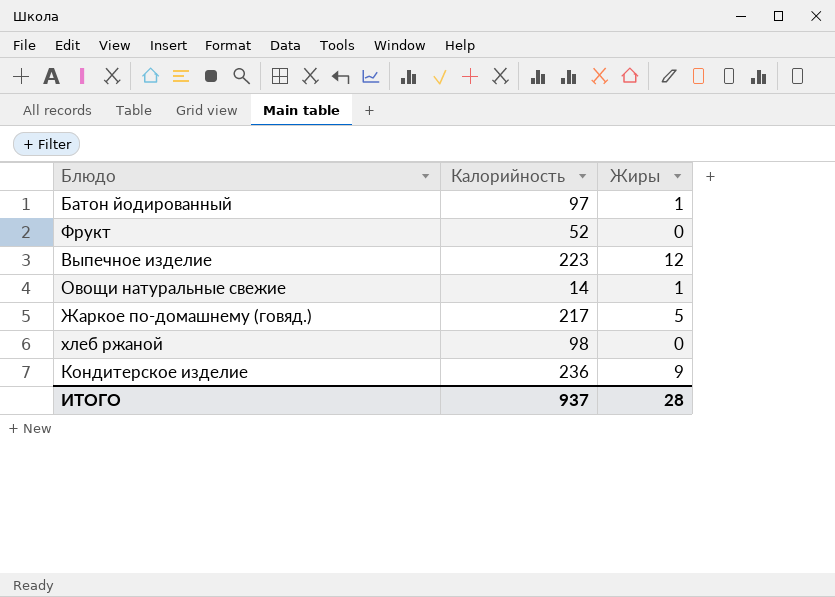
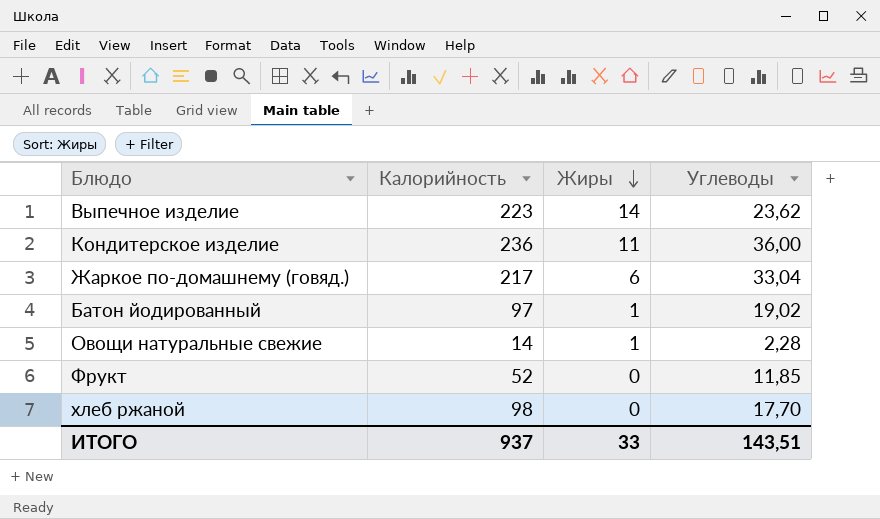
row order: none -> Жиры descending
column Углеводы | position: none -> 4
Выпечное изделие | Жиры: 12 -> 14
Кондитерское изделие | Жиры: 9 -> 11
Жаркое по-домашнему (говяд.) | Жиры: 5 -> 6
ИТОГО | Жиры: 28 -> 33

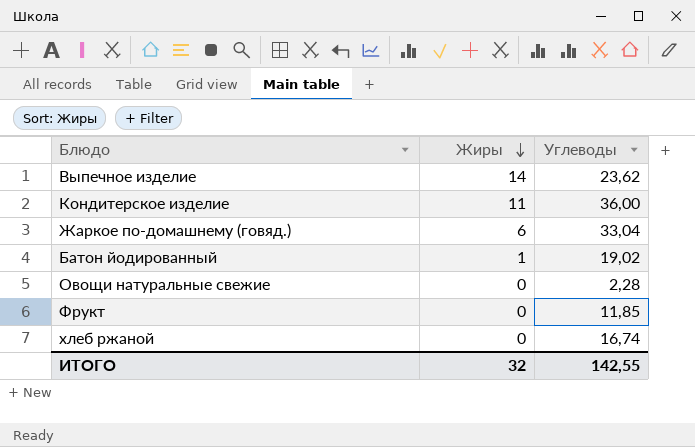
column Калорийность | position: 2 -> none
Овощи натуральные свежие | Жиры: 1 -> 0
хлеб ржаной | Углеводы: 17,70 -> 16,74
ИТОГО | Жиры: 33 -> 32
ИТОГО | Углеводы: 143,51 -> 142,55

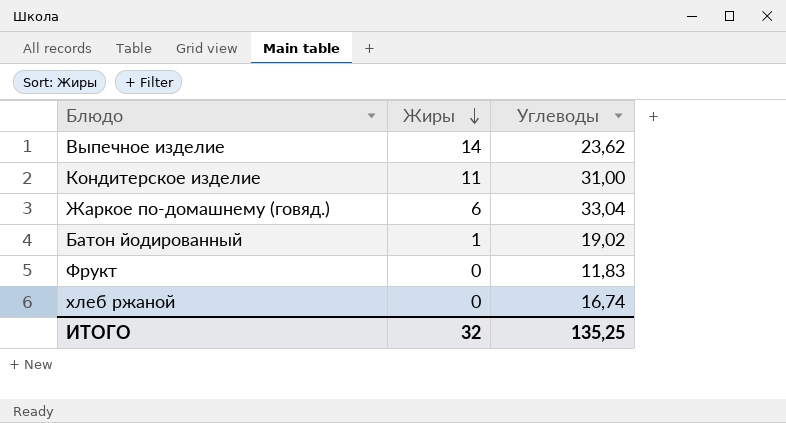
row Овощи натуральные свежие: 0 | 2,28 -> none
Кондитерское изделие | Углеводы: 36,00 -> 31,00
Фрукт | Углеводы: 11,85 -> 11,83
ИТОГО | Углеводы: 142,55 -> 135,25

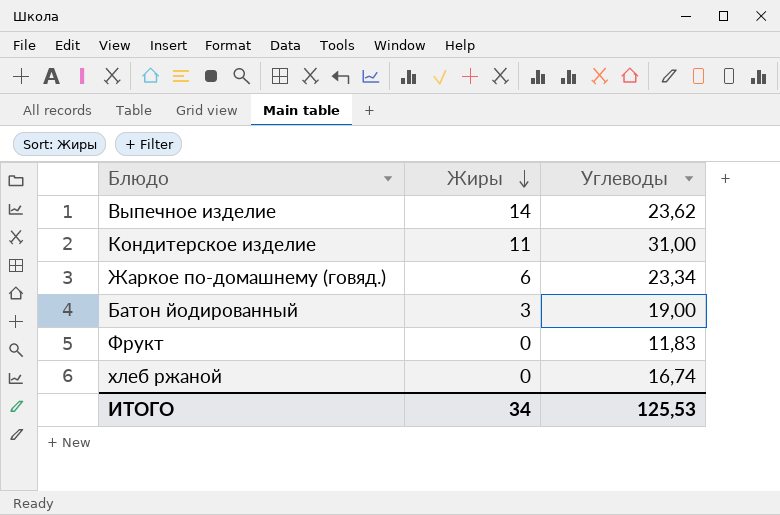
Жаркое по-домашнему (говяд.) | Углеводы: 33,04 -> 23,34
Батон йодированный | Жиры: 1 -> 3
Батон йодированный | Углеводы: 19,02 -> 19,00
ИТОГО | Жиры: 32 -> 34
ИТОГО | Углеводы: 135,25 -> 125,53

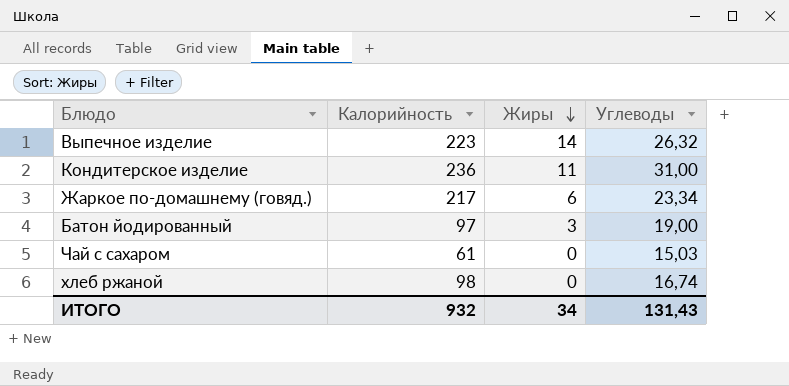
column Калорийность | position: none -> 2
row Фрукт: 0 | 11,83 -> none
Выпечное изделие | Углеводы: 23,62 -> 26,32
row Чай с сахаром: none -> 61 | 0 | 15,03
ИТОГО | Углеводы: 125,53 -> 131,43

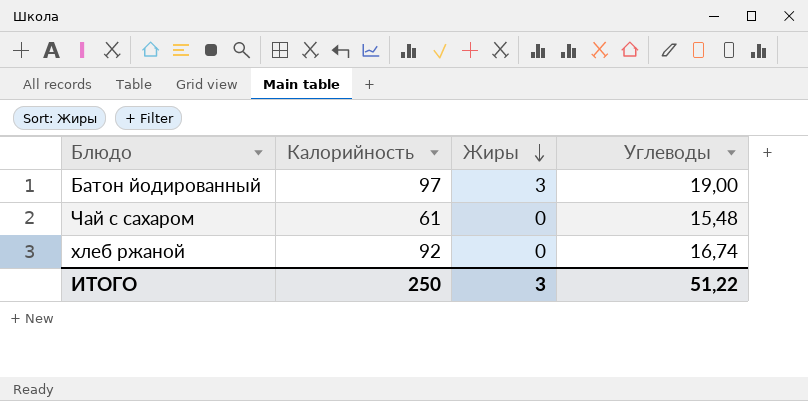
row Выпечное изделие: 223 | 14 | 26,32 -> none
row Кондитерское изделие: 236 | 11 | 31,00 -> none
row Жаркое по-домашнему (говяд.): 217 | 6 | 23,34 -> none
Чай с сахаром | Углеводы: 15,03 -> 15,48
хлеб ржаной | Калорийность: 98 -> 92
ИТОГО | Калорийность: 932 -> 250
ИТОГО | Жиры: 34 -> 3
ИТОГО | Углеводы: 131,43 -> 51,22

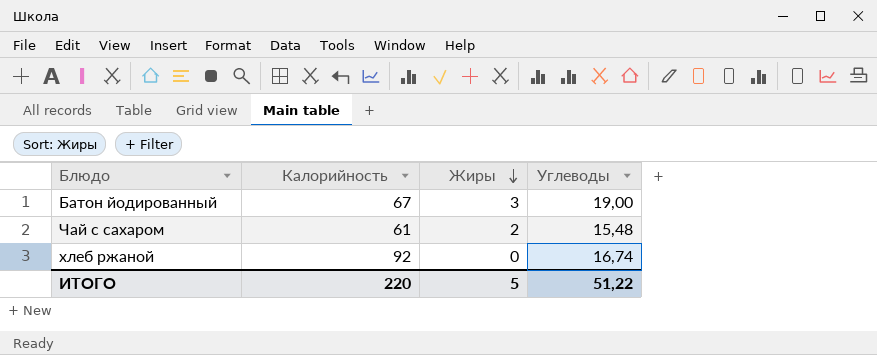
Батон йодированный | Калорийность: 97 -> 67
Чай с сахаром | Жиры: 0 -> 2
ИТОГО | Калорийность: 250 -> 220
ИТОГО | Жиры: 3 -> 5

